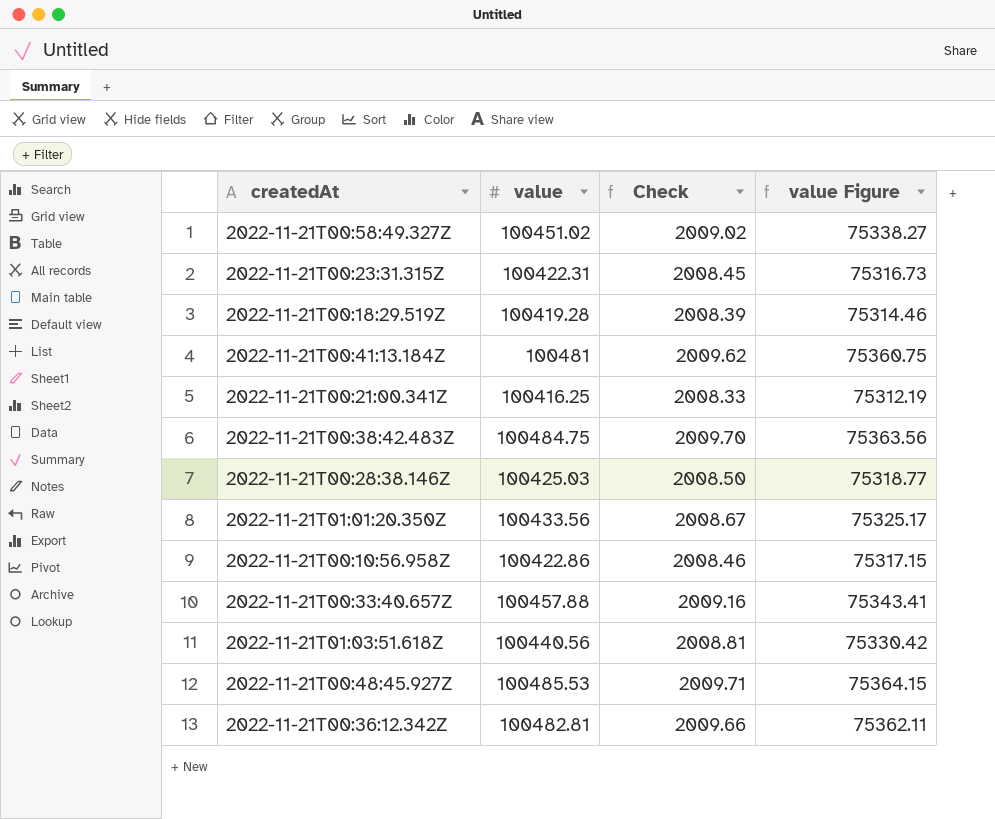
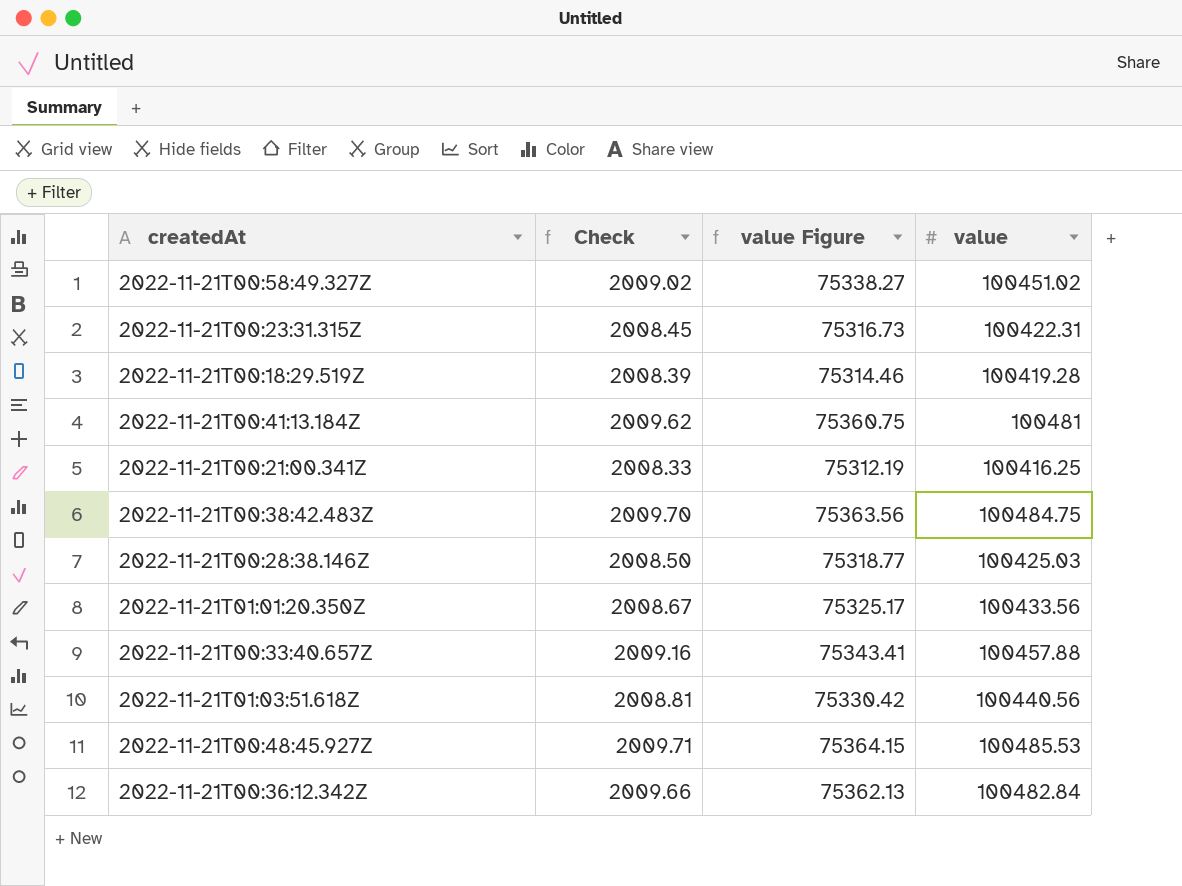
column value | position: 2 -> 4
row 2022-11-21T00:10:56.958Z: 100422.86 | 2008.46 | 75317.15 -> none
2022-11-21T00:36:12.342Z | value Figure: 75362.11 -> 75362.13
2022-11-21T00:36:12.342Z | value: 100482.81 -> 100482.84

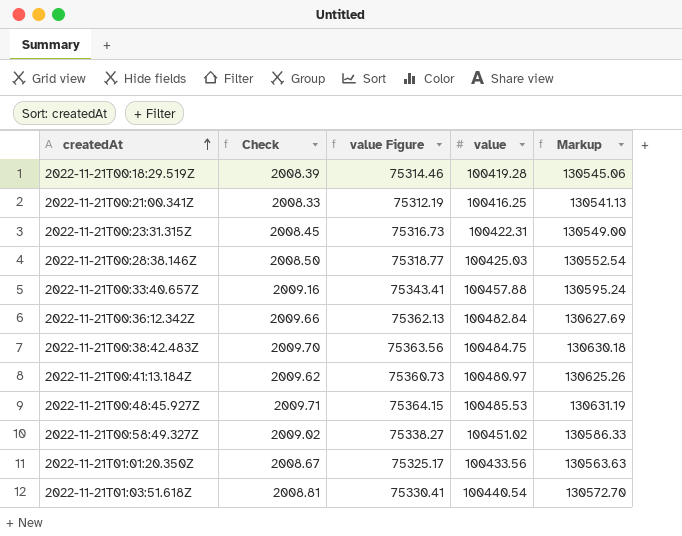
row order: none -> createdAt ascending
column Markup | formula: none -> [value] * 1.3
2022-11-21T00:41:13.184Z | value Figure: 75360.75 -> 75360.73
2022-11-21T00:41:13.184Z | value: 100481 -> 100480.97
2022-11-21T01:03:51.618Z | value Figure: 75330.42 -> 75330.41
2022-11-21T01:03:51.618Z | value: 100440.56 -> 100440.54

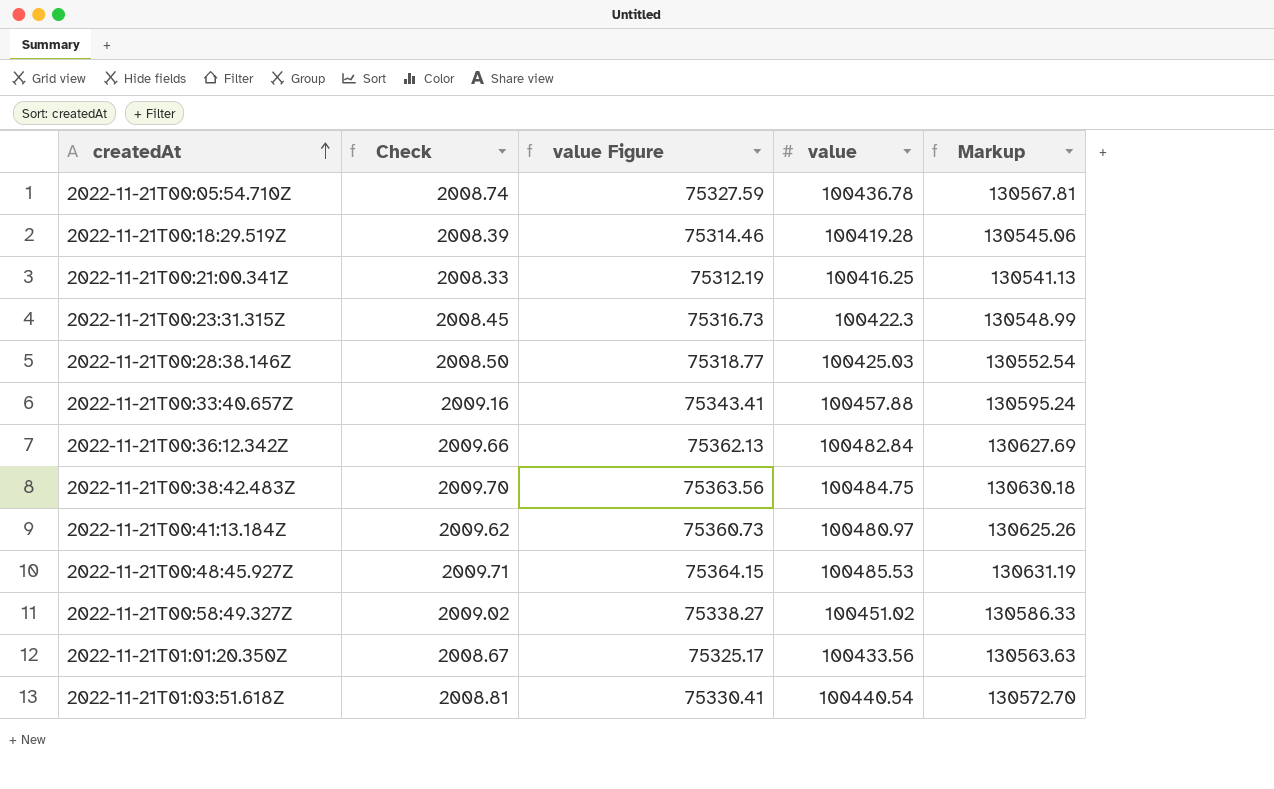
row 2022-11-21T00:05:54.710Z: none -> 2008.74 | 75327.59 | 100436.78 | 130567.81
2022-11-21T00:23:31.315Z | value: 100422.31 -> 100422.3
2022-11-21T00:23:31.315Z | Markup: 130549.00 -> 130548.99

